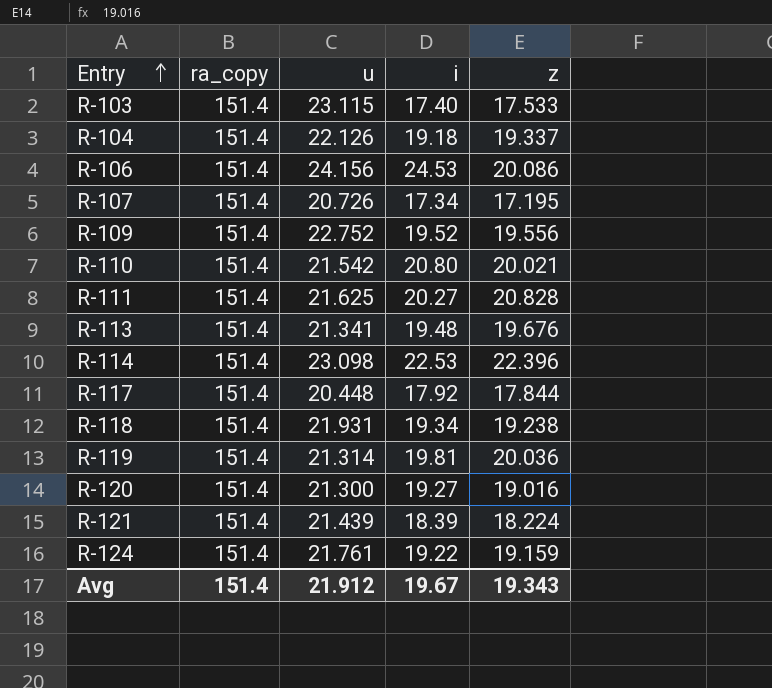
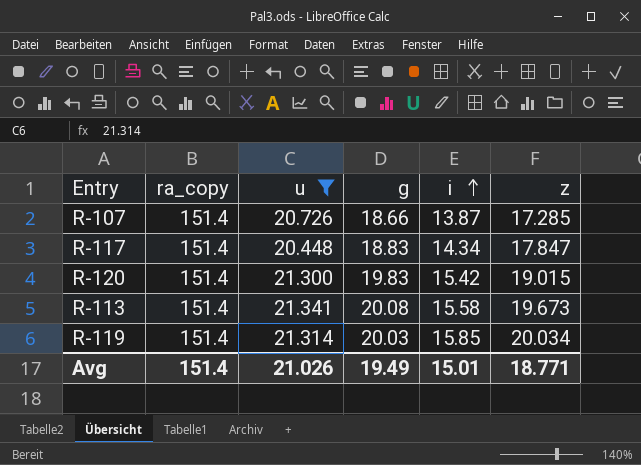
filter: none -> u <= 21.341
row order: Entry ascending -> i ascending
column g | position: none -> 4
R-107 | i: 17.34 -> 13.87
R-107 | z: 17.195 -> 17.285
R-117 | i: 17.92 -> 14.34
R-117 | z: 17.844 -> 17.847
R-120 | i: 19.27 -> 15.42
R-120 | z: 19.016 -> 19.015
R-113 | i: 19.48 -> 15.58
R-113 | z: 19.676 -> 19.673
R-119 | i: 19.81 -> 15.85
R-119 | z: 20.036 -> 20.034
Avg | u: 21.912 -> 21.026
Avg | i: 19.67 -> 15.01
Avg | z: 19.343 -> 18.771

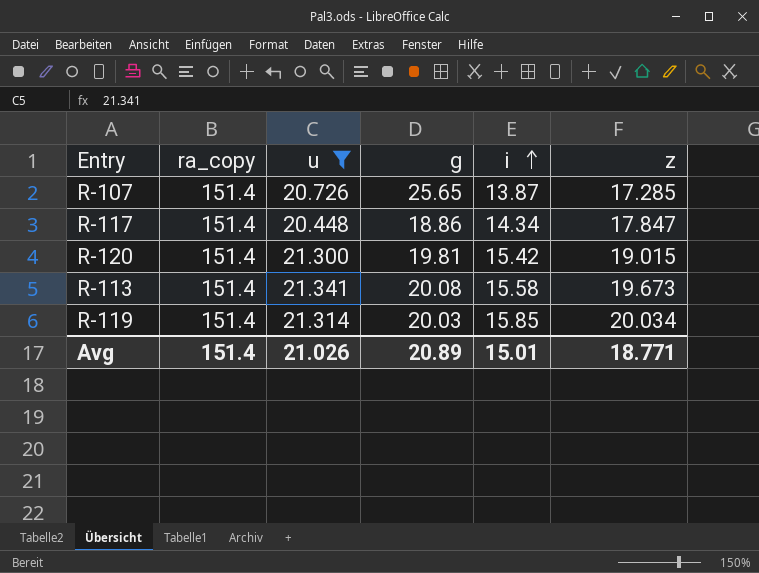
R-107 | g: 18.66 -> 25.65
R-117 | g: 18.83 -> 18.86
R-120 | g: 19.83 -> 19.81
Avg | g: 19.49 -> 20.89

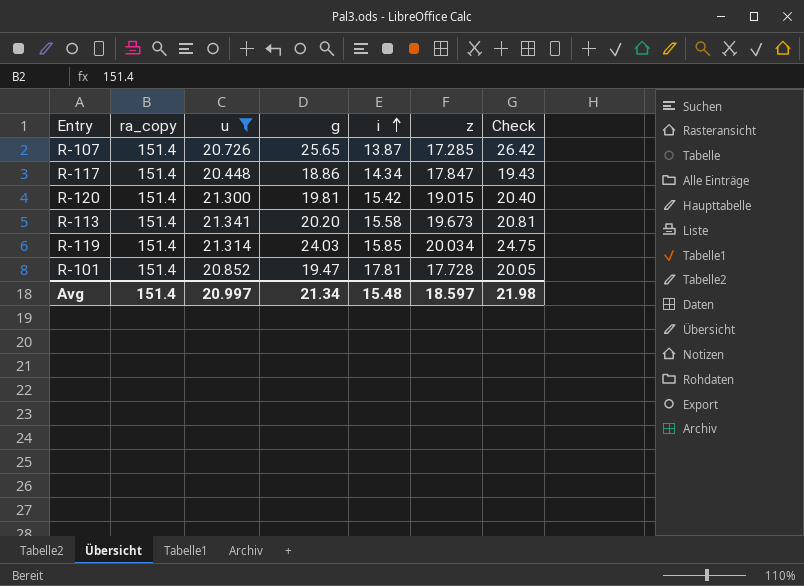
column Check | formula: none -> [g] * 1.03
R-113 | g: 20.08 -> 20.20
R-119 | g: 20.03 -> 24.03
row R-101: none -> 151.4 | 20.852 | 19.47 | 17.81 | 17.728 | 20.05
Avg | u: 21.026 -> 20.997
Avg | g: 20.89 -> 21.34
Avg | i: 15.01 -> 15.48
Avg | z: 18.771 -> 18.597

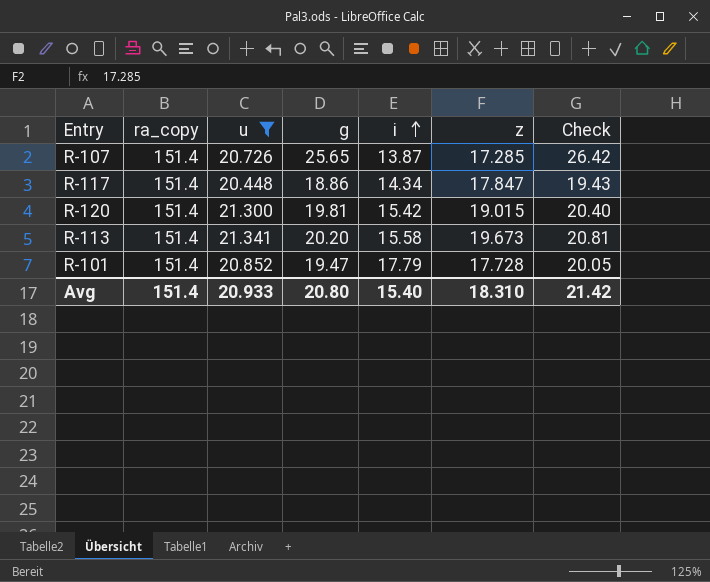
row R-119: 151.4 | 21.314 | 24.03 | 15.85 | 20.034 | 24.75 -> none
R-101 | i: 17.81 -> 17.79
Avg | u: 20.997 -> 20.933
Avg | g: 21.34 -> 20.80
Avg | i: 15.48 -> 15.40
Avg | z: 18.597 -> 18.310
Avg | Check: 21.98 -> 21.42

